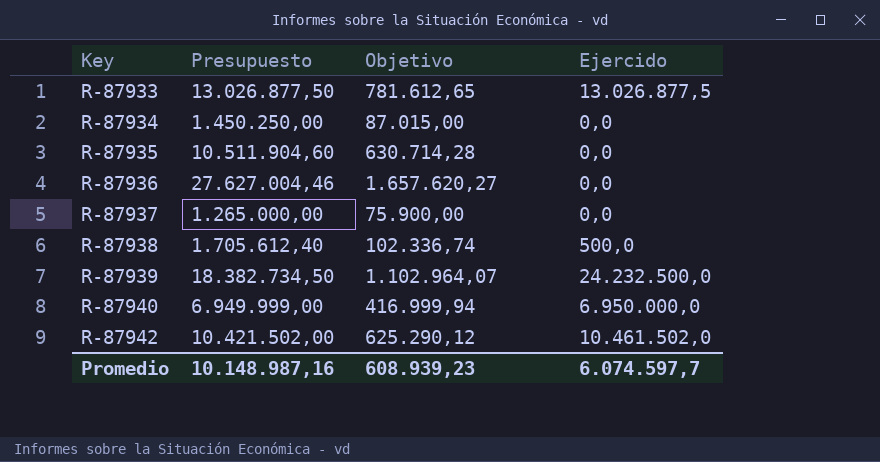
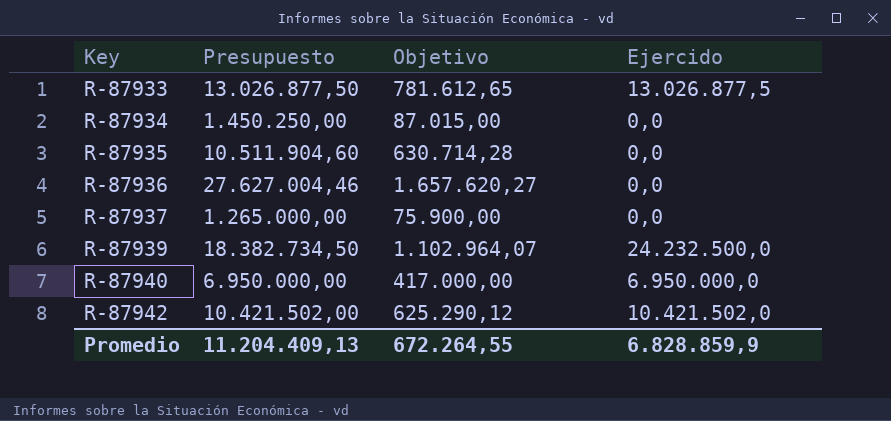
row R-87938: 1.705.612,40 | 102.336,74 | 500,0 -> none
R-87940 | Presupuesto: 6.949.999,00 -> 6.950.000,00
R-87940 | Objetivo: 416.999,94 -> 417.000,00
R-87942 | Ejercido: 10.461.502,0 -> 10.421.502,0
Promedio | Presupuesto: 10.148.987,16 -> 11.204.409,13
Promedio | Objetivo: 608.939,23 -> 672.264,55
Promedio | Ejercido: 6.074.597,7 -> 6.828.859,9

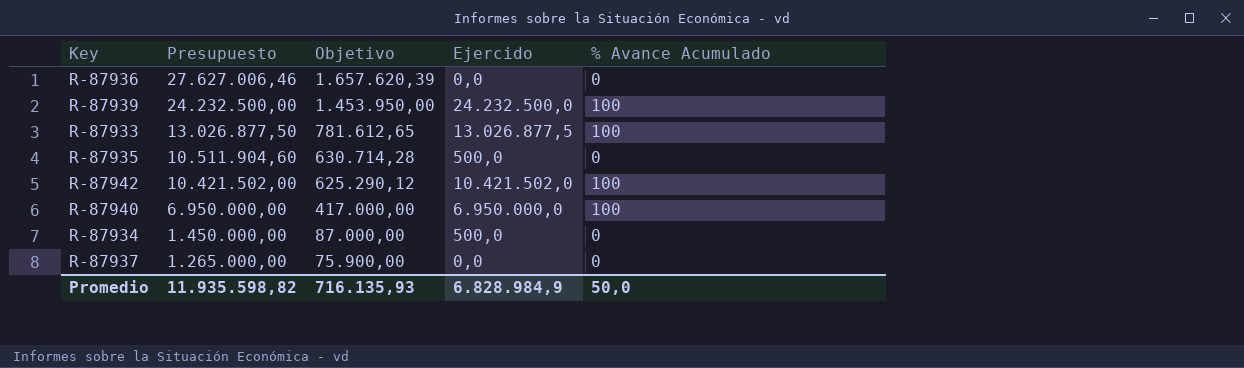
row order: Key ascending -> Presupuesto descending
column % Avance Acumulado | position: none -> 5
R-87936 | Presupuesto: 27.627.004,46 -> 27.627.006,46
R-87936 | Objetivo: 1.657.620,27 -> 1.657.620,39
R-87939 | Presupuesto: 18.382.734,50 -> 24.232.500,00
R-87939 | Objetivo: 1.102.964,07 -> 1.453.950,00
R-87935 | Ejercido: 0,0 -> 500,0
R-87934 | Presupuesto: 1.450.250,00 -> 1.450.000,00
R-87934 | Objetivo: 87.015,00 -> 87.000,00
R-87934 | Ejercido: 0,0 -> 500,0
Promedio | Presupuesto: 11.204.409,13 -> 11.935.598,82
Promedio | Objetivo: 672.264,55 -> 716.135,93
Promedio | Ejercido: 6.828.859,9 -> 6.828.984,9

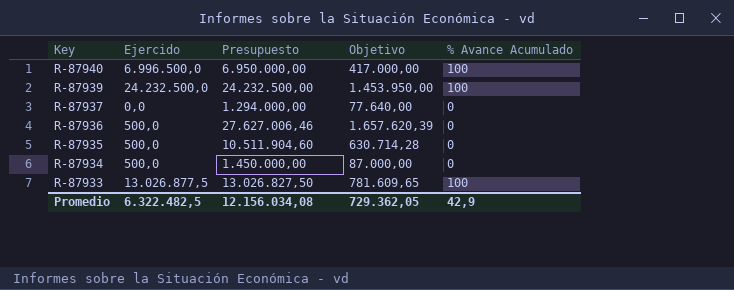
row order: Presupuesto descending -> Key descending
column Ejercido | position: 4 -> 2
row R-87942: 10.421.502,00 | 625.290,12 | 10.421.502,0 | 100 -> none
R-87940 | Ejercido: 6.950.000,0 -> 6.996.500,0
R-87937 | Presupuesto: 1.265.000,00 -> 1.294.000,00
R-87937 | Objetivo: 75.900,00 -> 77.640,00
R-87936 | Ejercido: 0,0 -> 500,0
R-87933 | Presupuesto: 13.026.877,50 -> 13.026.827,50
R-87933 | Objetivo: 781.612,65 -> 781.609,65
Promedio | Ejercido: 6.828.984,9 -> 6.322.482,5
Promedio | Presupuesto: 11.935.598,82 -> 12.156.034,08
Promedio | Objetivo: 716.135,93 -> 729.362,05
Promedio | % Avance Acumulado: 50,0 -> 42,9

